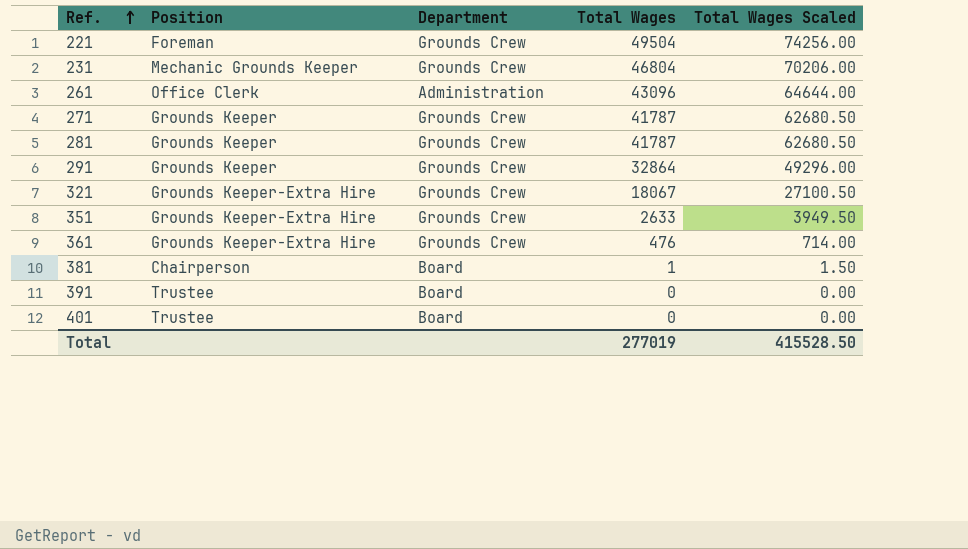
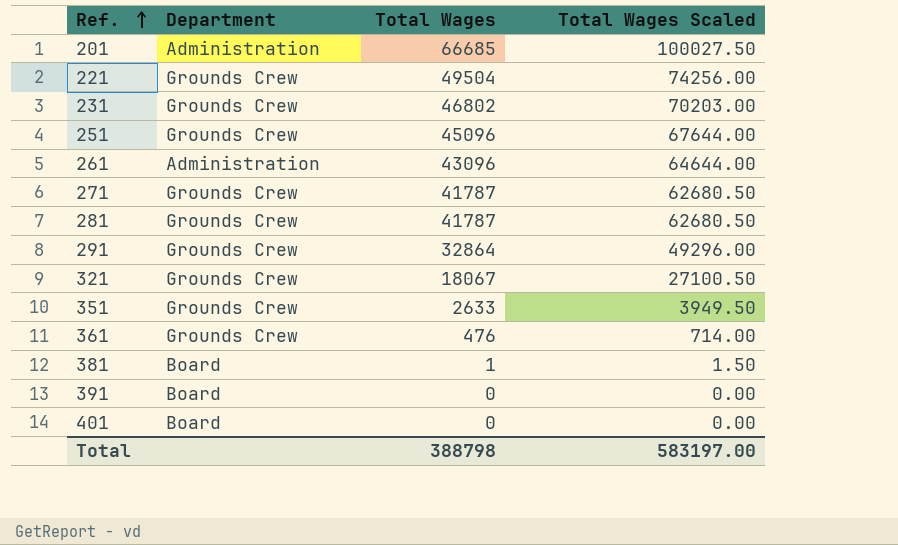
column Position | position: 2 -> none
row 201: none -> Administration | 66685 | 100027.50
231 | Total Wages: 46804 -> 46802
231 | Total Wages Scaled: 70206.00 -> 70203.00
row 251: none -> Grounds Crew | 45096 | 67644.00
Total | Total Wages: 277019 -> 388798
Total | Total Wages Scaled: 415528.50 -> 583197.00

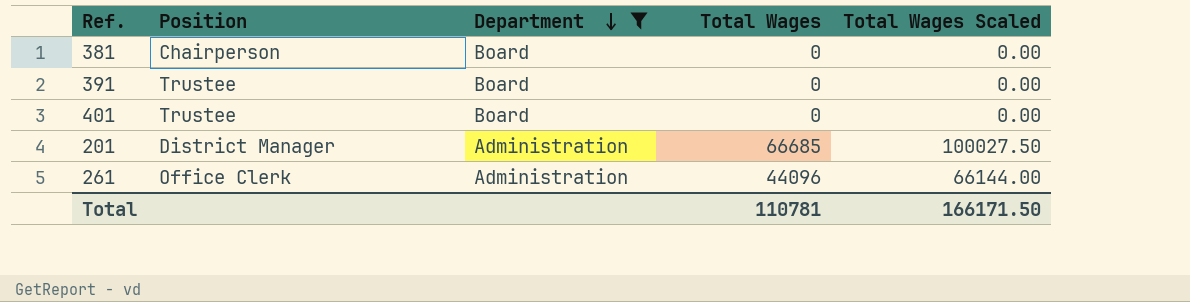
filter: none -> Department != Grounds Crew
row order: Ref. ascending -> Department descending
column Position | position: none -> 2
381 | Total Wages: 1 -> 0
381 | Total Wages Scaled: 1.50 -> 0.00
261 | Total Wages: 43096 -> 44096
261 | Total Wages Scaled: 64644.00 -> 66144.00
Total | Total Wages: 388798 -> 110781
Total | Total Wages Scaled: 583197.00 -> 166171.50

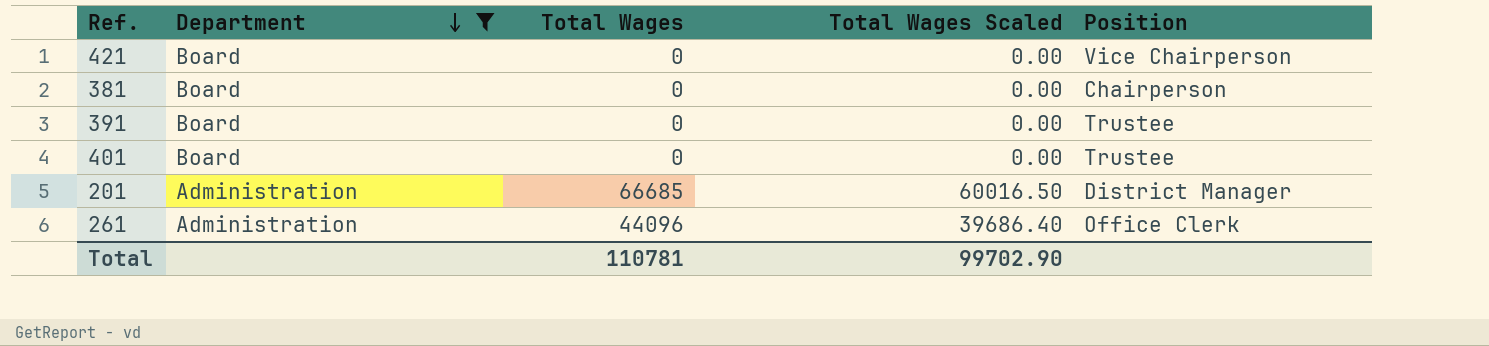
column Total Wages Scaled | formula: [Total Wages] * 1.5 -> [Total Wages] * 0.9
column Position | position: 2 -> 5
row 421: none -> Board | 0 | 0.00 | Vice Chairperson
Total | Total Wages Scaled: 166171.50 -> 99702.90

